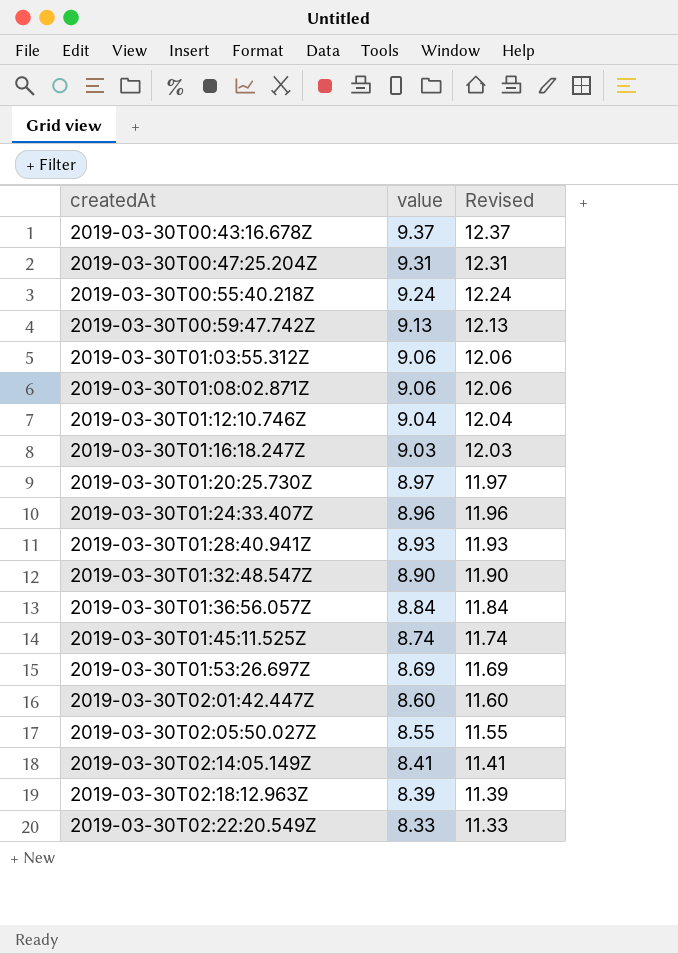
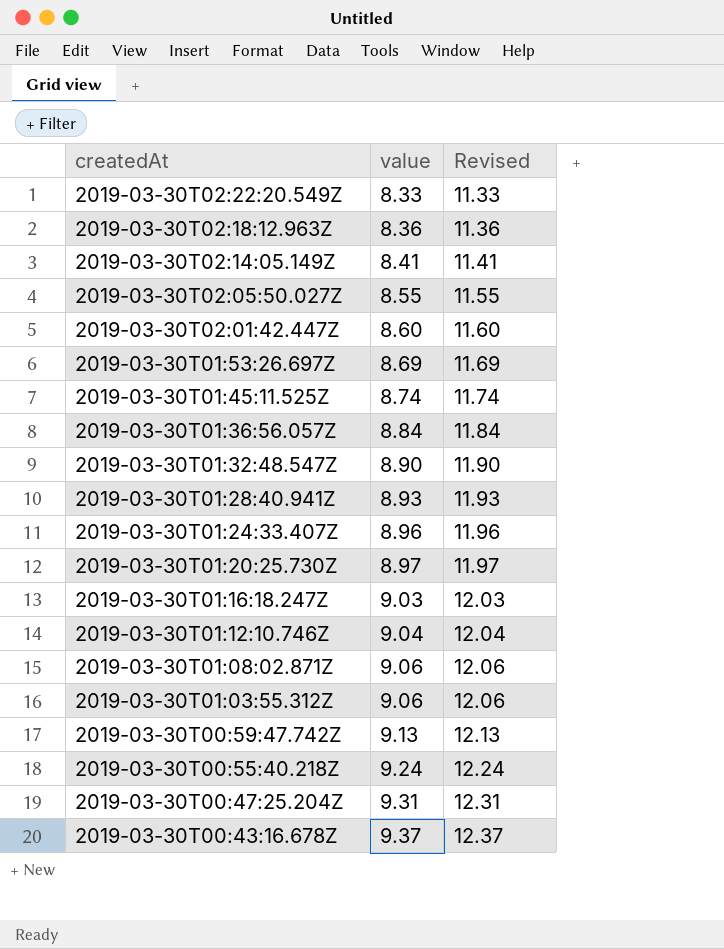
row order: createdAt ascending -> createdAt descending
2019-03-30T02:18:12.963Z | value: 8.39 -> 8.36
2019-03-30T02:18:12.963Z | Revised: 11.39 -> 11.36

